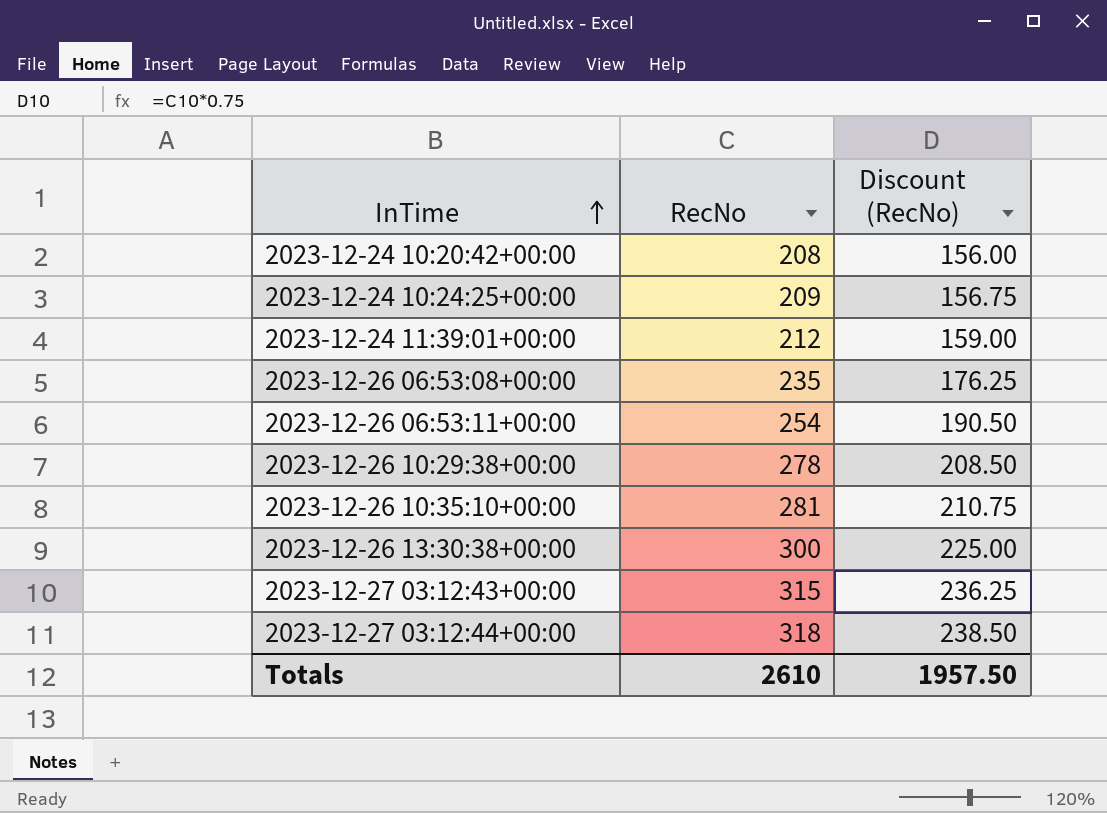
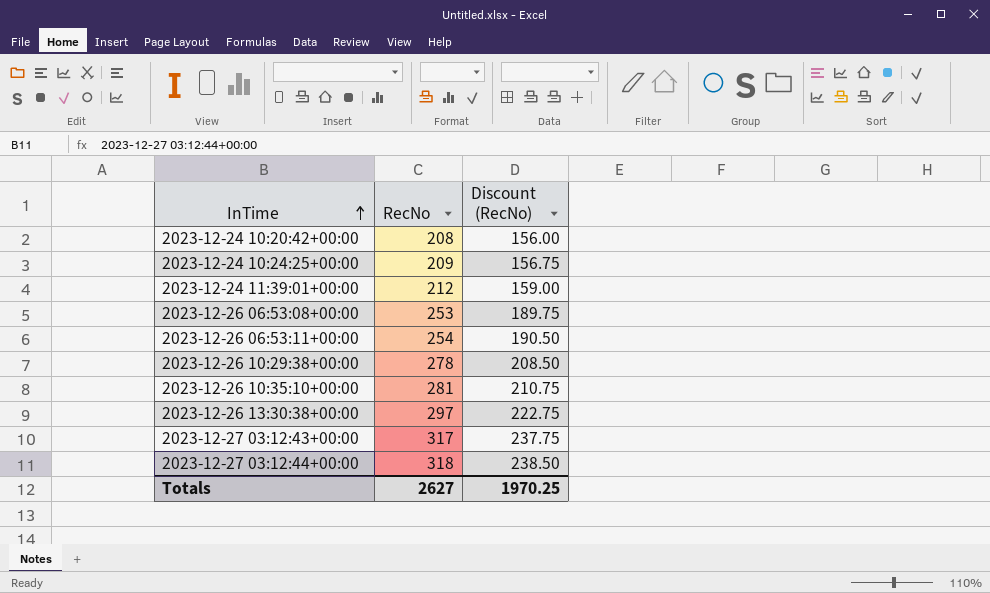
2023-12-26 06:53:08+00:00 | RecNo: 235 -> 253
2023-12-26 06:53:08+00:00 | Discount (RecNo): 176.25 -> 189.75
2023-12-26 13:30:38+00:00 | RecNo: 300 -> 297
2023-12-26 13:30:38+00:00 | Discount (RecNo): 225.00 -> 222.75
2023-12-27 03:12:43+00:00 | RecNo: 315 -> 317
2023-12-27 03:12:43+00:00 | Discount (RecNo): 236.25 -> 237.75
Totals | RecNo: 2610 -> 2627
Totals | Discount (RecNo): 1957.50 -> 1970.25

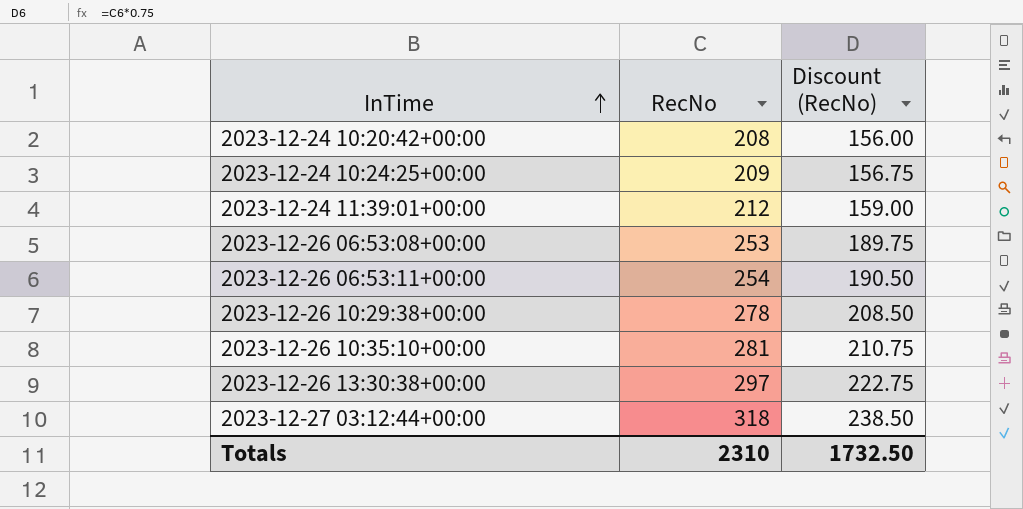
row 2023-12-27 03:12:43+00:00: 317 | 237.75 -> none
Totals | RecNo: 2627 -> 2310
Totals | Discount (RecNo): 1970.25 -> 1732.50

